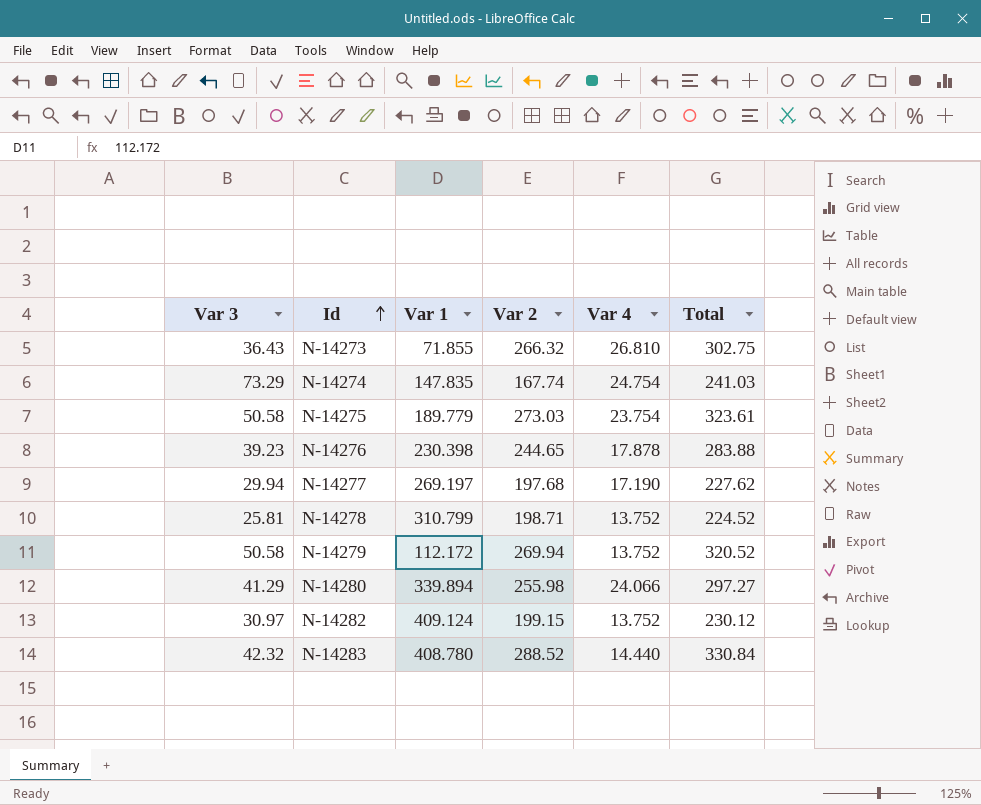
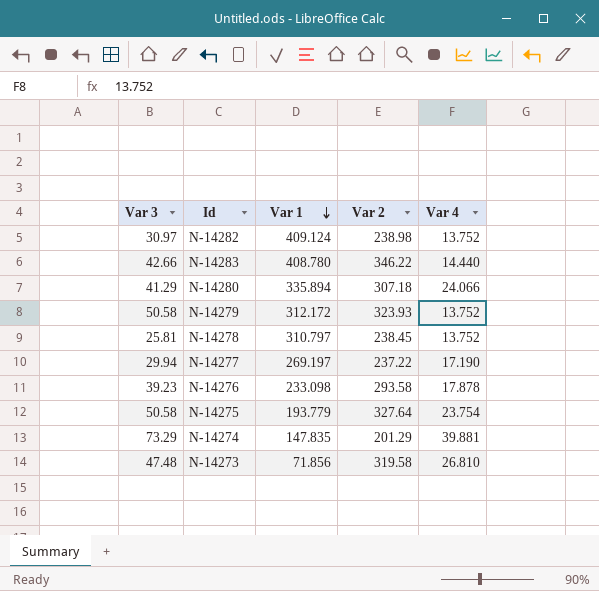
row order: Id ascending -> Var 1 descending
column Total | formula: [Var 3] + [Var 2] -> none
N-14282 | Var 2: 199.15 -> 238.98
N-14283 | Var 3: 42.32 -> 42.66
N-14283 | Var 2: 288.52 -> 346.22
N-14280 | Var 1: 339.894 -> 335.894
N-14280 | Var 2: 255.98 -> 307.18
N-14279 | Var 1: 112.172 -> 312.172
N-14279 | Var 2: 269.94 -> 323.93
N-14278 | Var 1: 310.799 -> 310.797
N-14278 | Var 2: 198.71 -> 238.45
N-14277 | Var 2: 197.68 -> 237.22
N-14276 | Var 1: 230.398 -> 233.098
N-14276 | Var 2: 244.65 -> 293.58
N-14275 | Var 1: 189.779 -> 193.779
N-14275 | Var 2: 273.03 -> 327.64
N-14274 | Var 2: 167.74 -> 201.29
N-14274 | Var 4: 24.754 -> 39.881
N-14273 | Var 3: 36.43 -> 47.48
N-14273 | Var 1: 71.855 -> 71.856
N-14273 | Var 2: 266.32 -> 319.58

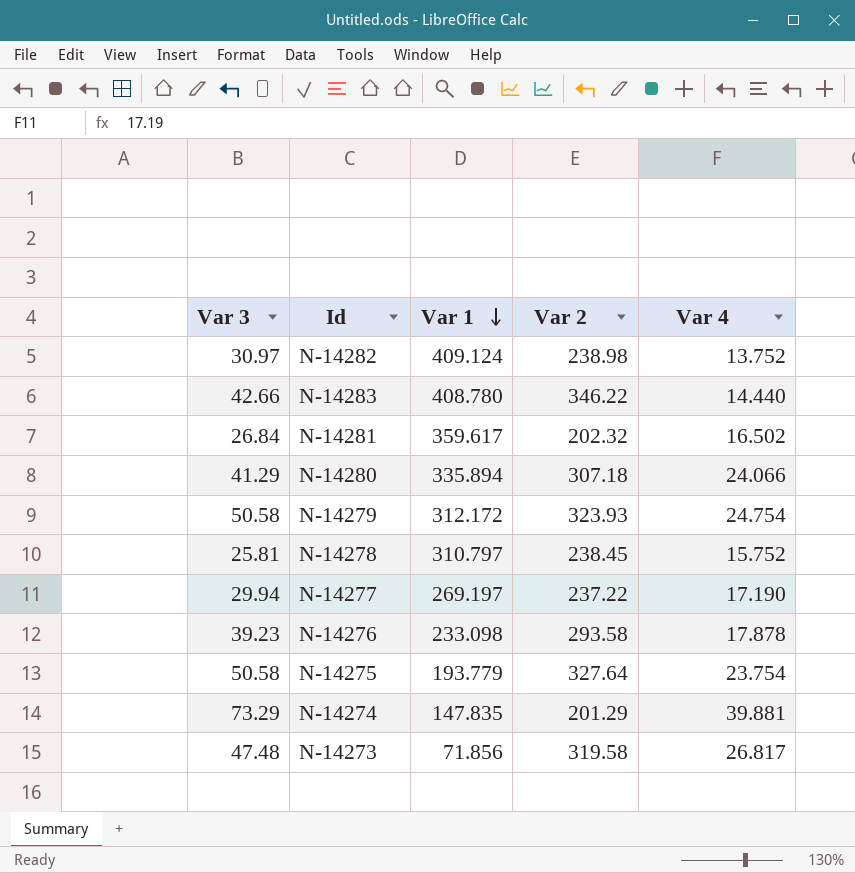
row N-14281: none -> 26.84 | 359.617 | 202.32 | 16.502
N-14279 | Var 4: 13.752 -> 24.754
N-14278 | Var 4: 13.752 -> 15.752
N-14273 | Var 4: 26.810 -> 26.817

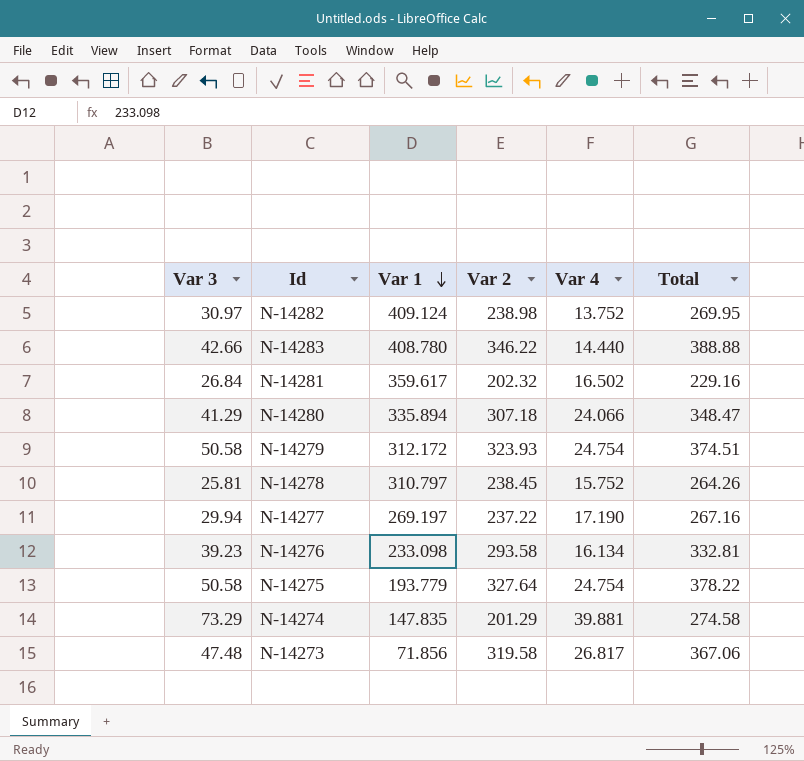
column Total | formula: none -> [Var 3] + [Var 2]
N-14276 | Var 4: 17.878 -> 16.134
N-14275 | Var 4: 23.754 -> 24.754

